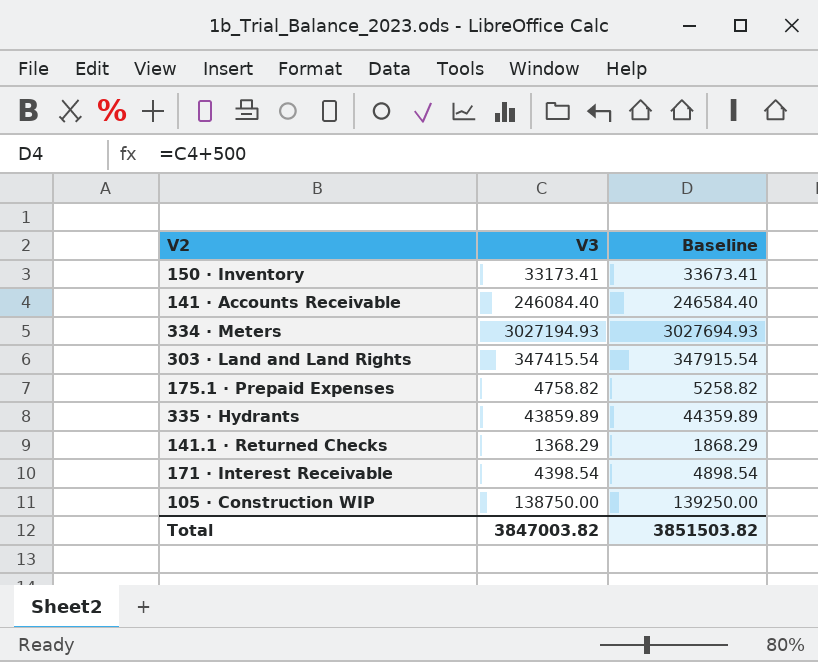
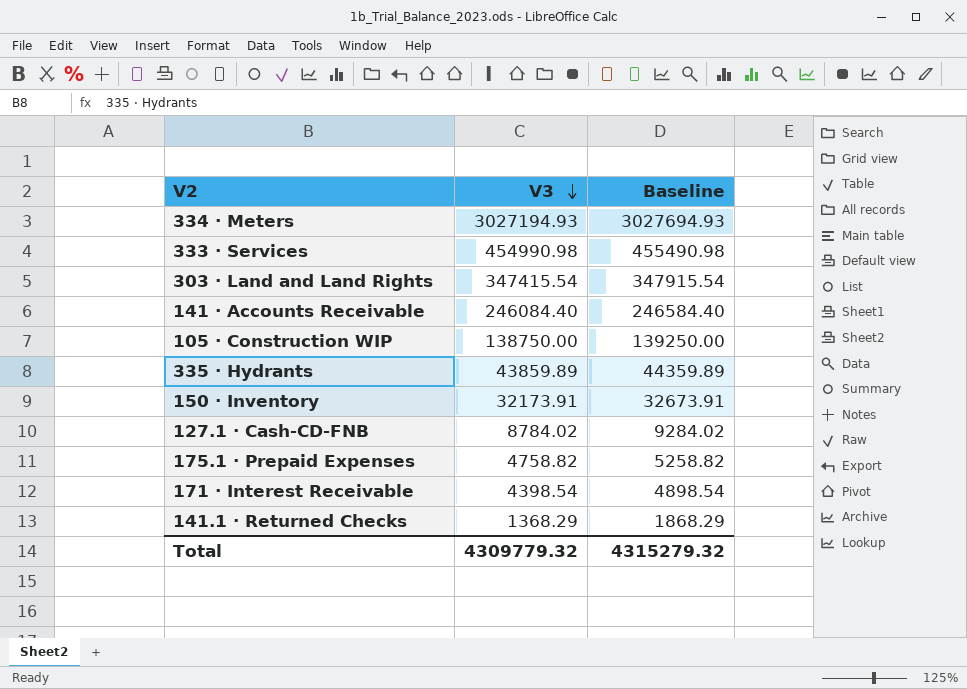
row order: none -> V3 descending
row 333 · Services: none -> 454990.98 | 455490.98
150 · Inventory | V3: 33173.41 -> 32173.91
150 · Inventory | Baseline: 33673.41 -> 32673.91
row 127.1 · Cash-CD-FNB: none -> 8784.02 | 9284.02
Total | V3: 3847003.82 -> 4309779.32
Total | Baseline: 3851503.82 -> 4315279.32

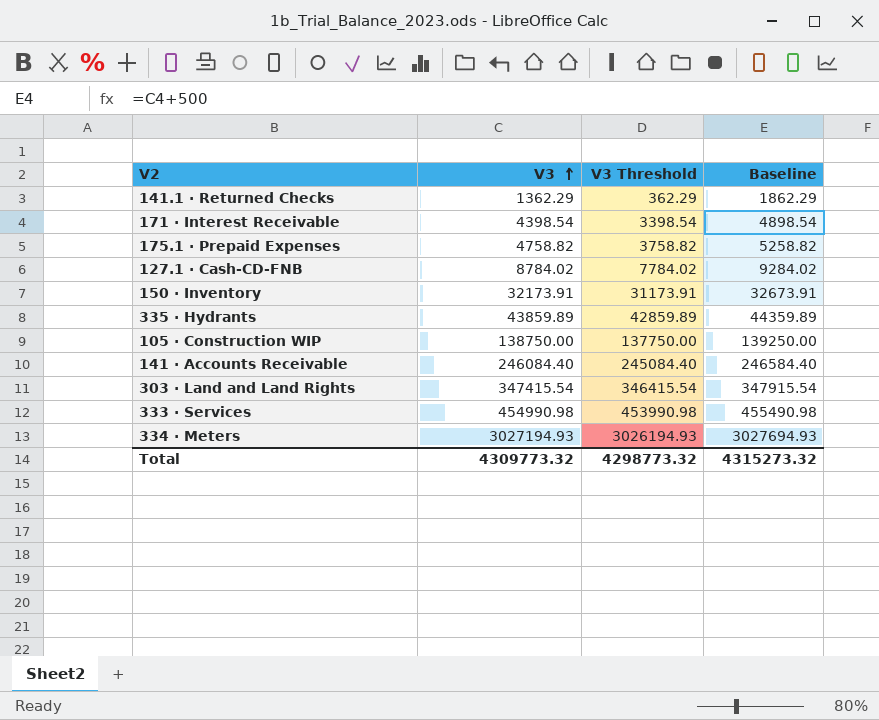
row order: V3 descending -> V3 ascending
column V3 Threshold | formula: none -> [V3] - 1000
141.1 · Returned Checks | V3: 1368.29 -> 1362.29
141.1 · Returned Checks | Baseline: 1868.29 -> 1862.29
Total | V3: 4309779.32 -> 4309773.32
Total | Baseline: 4315279.32 -> 4315273.32

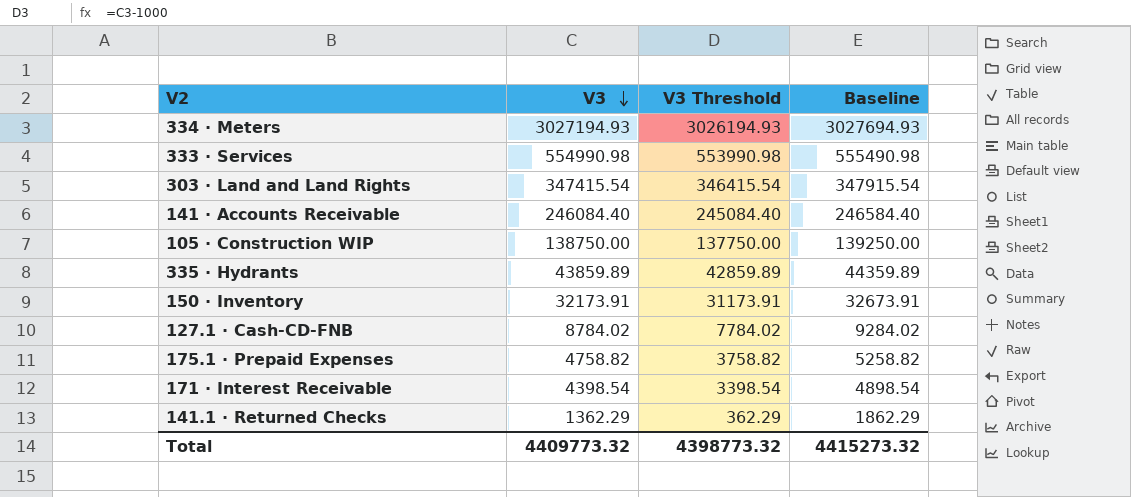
row order: V3 ascending -> V3 descending
333 · Services | V3: 454990.98 -> 554990.98
333 · Services | V3 Threshold: 453990.98 -> 553990.98
333 · Services | Baseline: 455490.98 -> 555490.98
Total | V3: 4309773.32 -> 4409773.32
Total | V3 Threshold: 4298773.32 -> 4398773.32
Total | Baseline: 4315273.32 -> 4415273.32

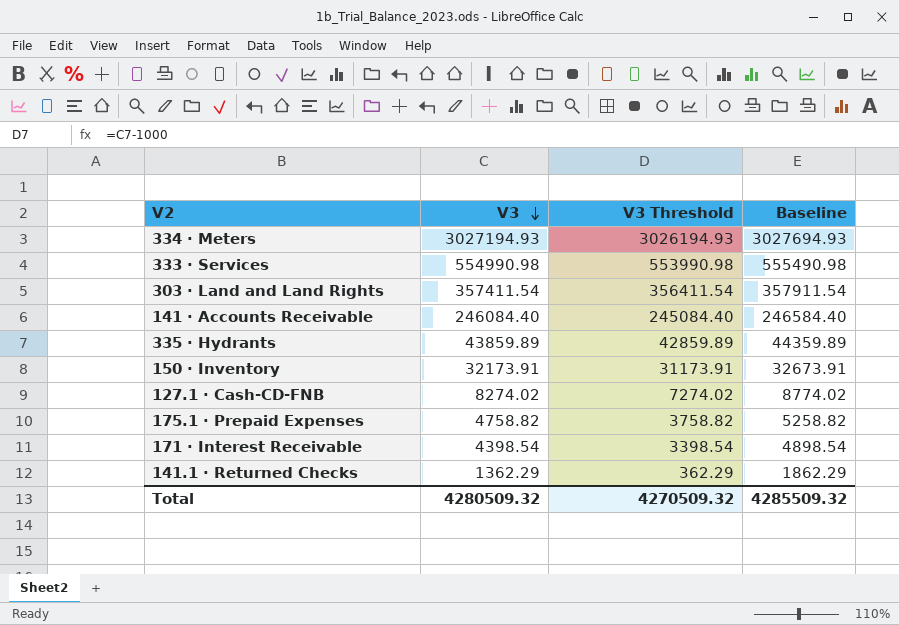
row 105 · Construction WIP: 138750.00 | 137750.00 | 139250.00 -> none
303 · Land and Land Rights | V3: 347415.54 -> 357411.54
303 · Land and Land Rights | V3 Threshold: 346415.54 -> 356411.54
303 · Land and Land Rights | Baseline: 347915.54 -> 357911.54
127.1 · Cash-CD-FNB | V3: 8784.02 -> 8274.02
127.1 · Cash-CD-FNB | V3 Threshold: 7784.02 -> 7274.02
127.1 · Cash-CD-FNB | Baseline: 9284.02 -> 8774.02
Total | V3: 4409773.32 -> 4280509.32
Total | V3 Threshold: 4398773.32 -> 4270509.32
Total | Baseline: 4415273.32 -> 4285509.32

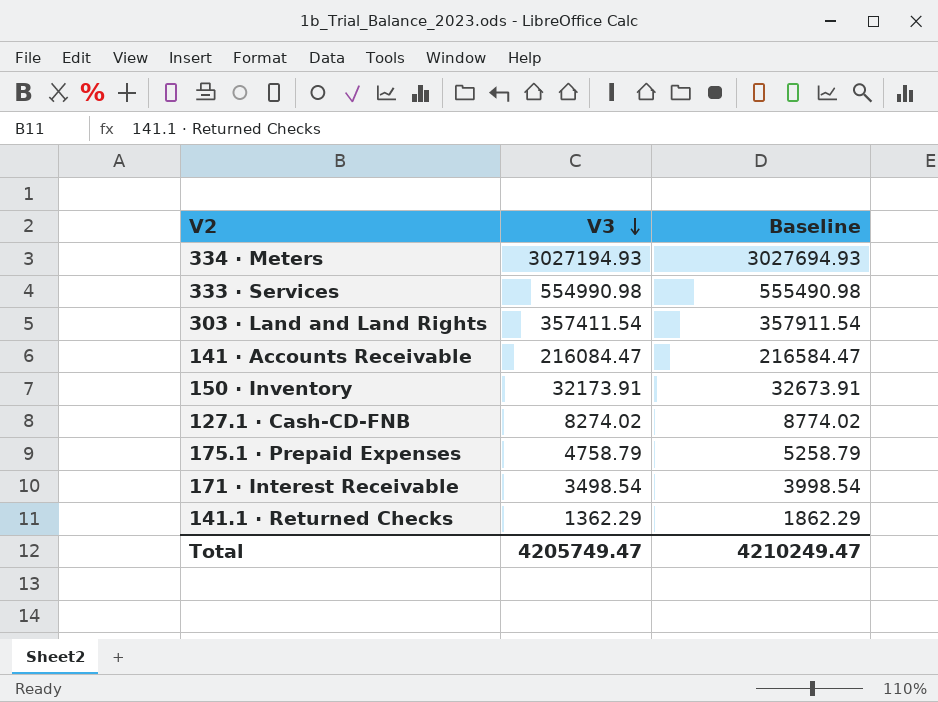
column V3 Threshold | formula: [V3] - 1000 -> none
row 335 · Hydrants: 43859.89 | 42859.89 | 44359.89 -> none
141 · Accounts Receivable | V3: 246084.40 -> 216084.47
141 · Accounts Receivable | Baseline: 246584.40 -> 216584.47
175.1 · Prepaid Expenses | V3: 4758.82 -> 4758.79
175.1 · Prepaid Expenses | Baseline: 5258.82 -> 5258.79
171 · Interest Receivable | V3: 4398.54 -> 3498.54
171 · Interest Receivable | Baseline: 4898.54 -> 3998.54
Total | V3: 4280509.32 -> 4205749.47
Total | Baseline: 4285509.32 -> 4210249.47

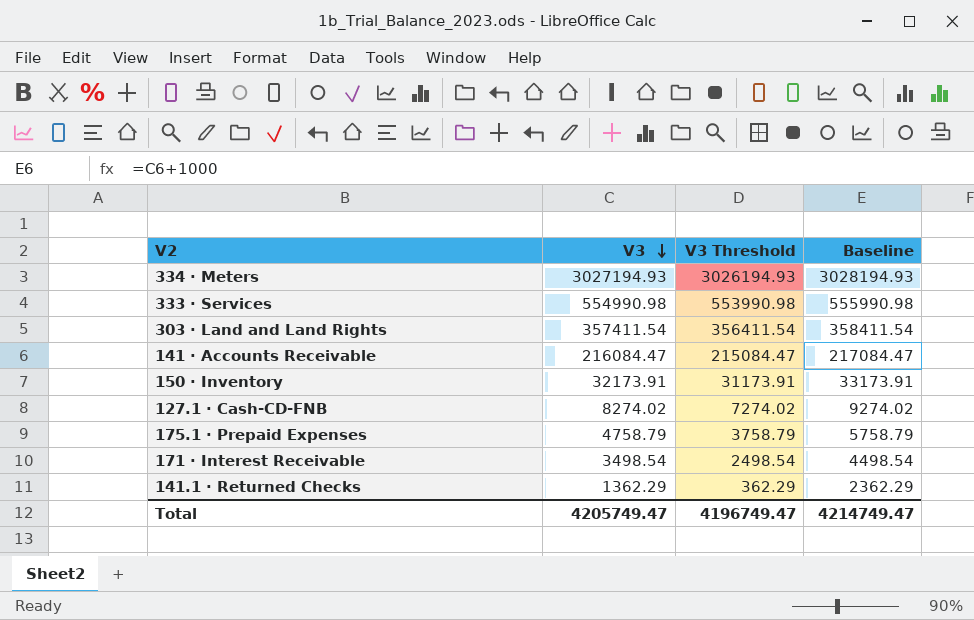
column V3 Threshold | formula: none -> [V3] - 1000
column Baseline | formula: [V3] + 500 -> [V3] + 1000
Total | Baseline: 4210249.47 -> 4214749.47

